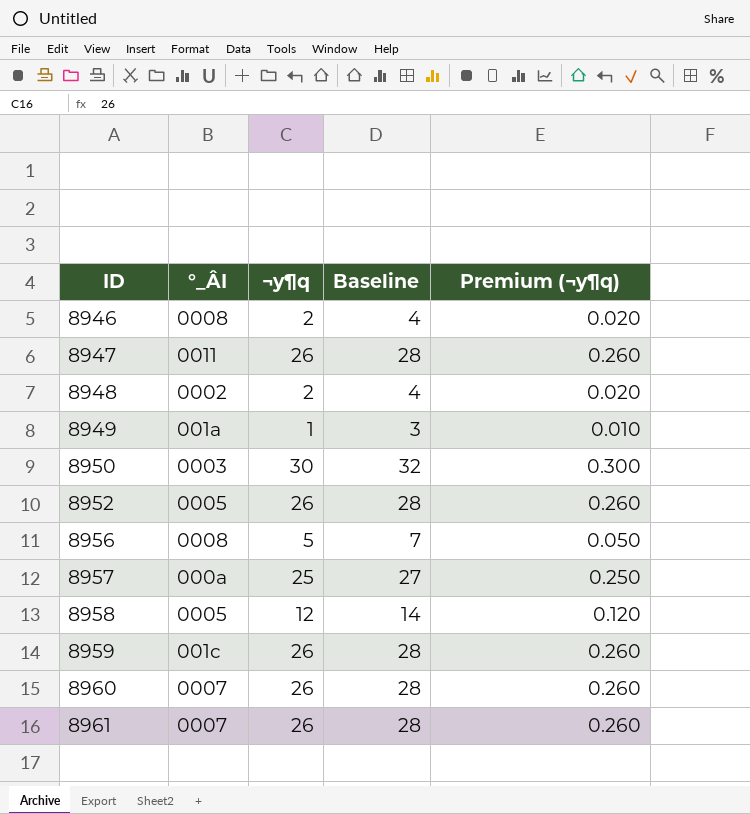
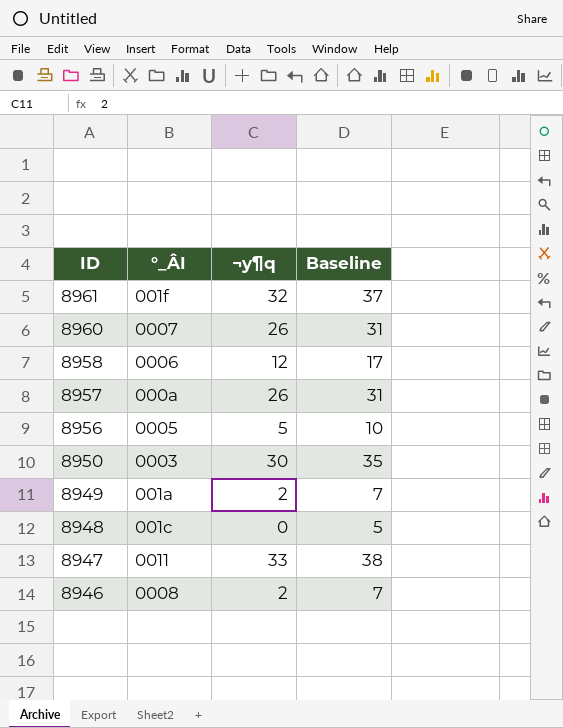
row order: ID ascending -> ID descending
column Premium (¬y¶q) | formula: [¬y¶q] * 0.01 -> none
column Baseline | formula: [¬y¶q] + 2 -> [¬y¶q] + 5
row 8952: 0005 | 26 | 28 | 0.260 -> none
row 8959: 001c | 26 | 28 | 0.260 -> none
8961 | °_ÂI: 0007 -> 001f
8961 | ¬y¶q: 26 -> 32
8958 | °_ÂI: 0005 -> 0006
8957 | ¬y¶q: 25 -> 26
8956 | °_ÂI: 0008 -> 0005
8949 | ¬y¶q: 1 -> 2
8948 | °_ÂI: 0002 -> 001c
8948 | ¬y¶q: 2 -> 0
8947 | ¬y¶q: 26 -> 33

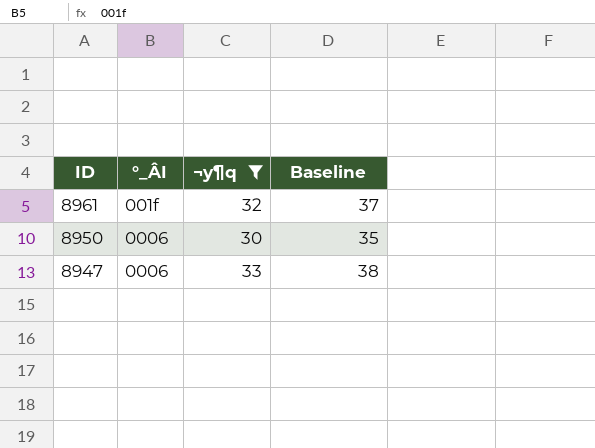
filter: none -> ¬y¶q >= 30
8950 | °_ÂI: 0003 -> 0006
8947 | °_ÂI: 0011 -> 0006

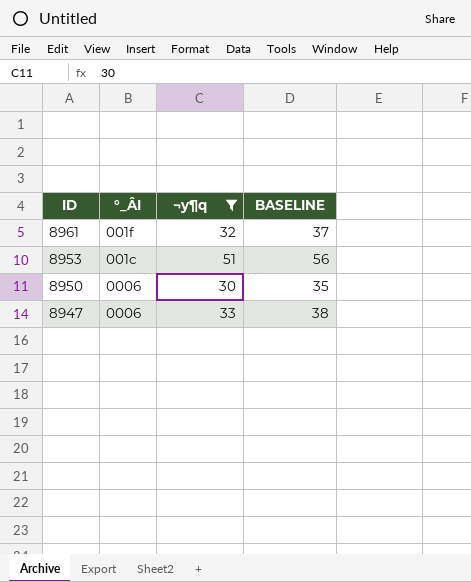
column name: Baseline -> BASELINE
row 8953: none -> 001c | 51 | 56

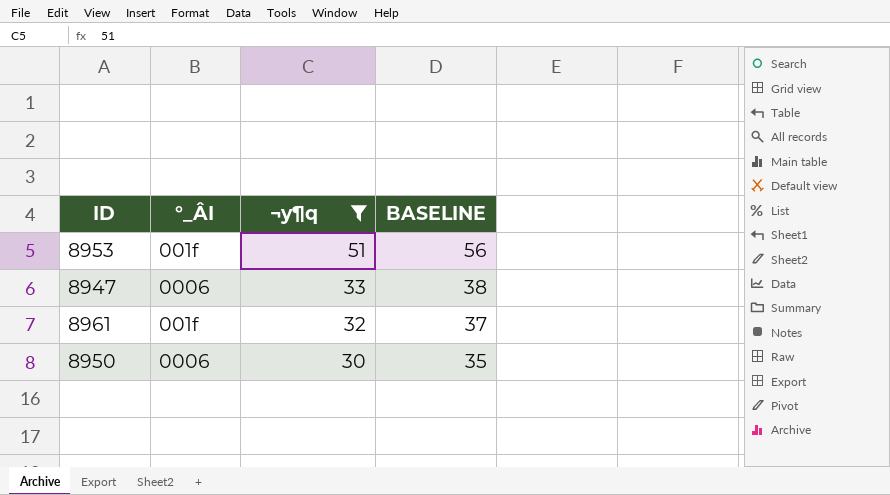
row order: ID descending -> ¬y¶q descending
8953 | °_ÂI: 001c -> 001f

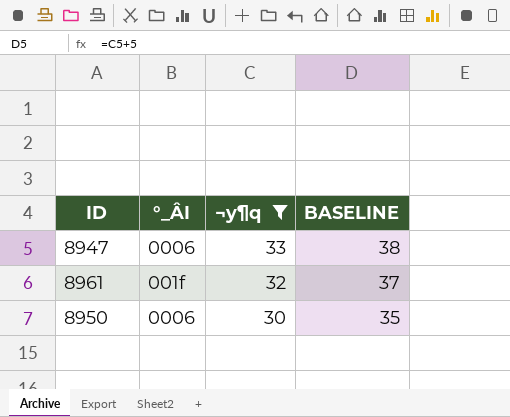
row 8953: 001f | 51 | 56 -> none

